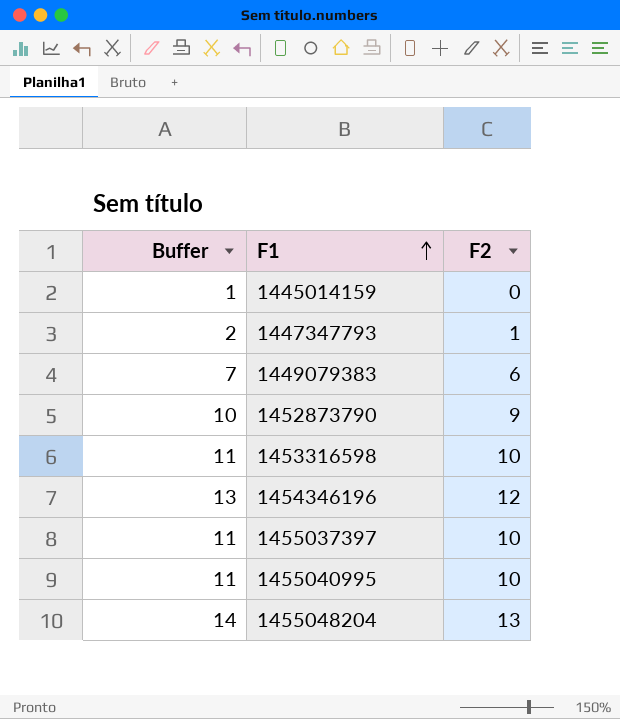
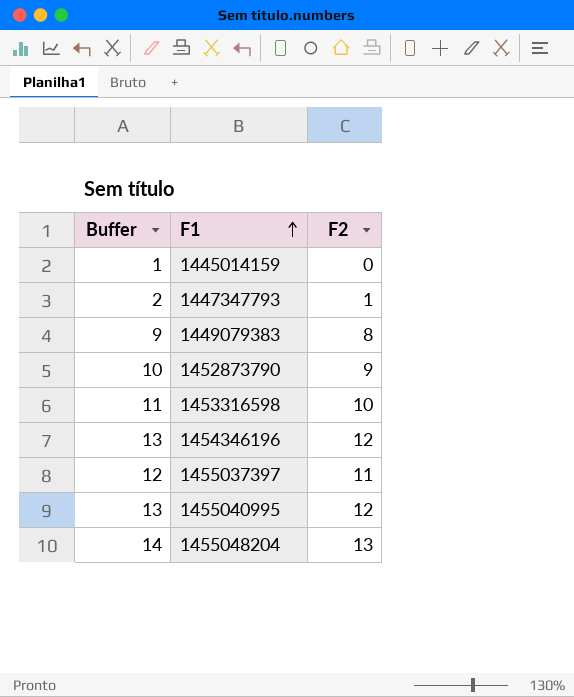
1449079383 | Buffer: 7 -> 9
1449079383 | F2: 6 -> 8
1455037397 | Buffer: 11 -> 12
1455037397 | F2: 10 -> 11
1455040995 | Buffer: 11 -> 13
1455040995 | F2: 10 -> 12

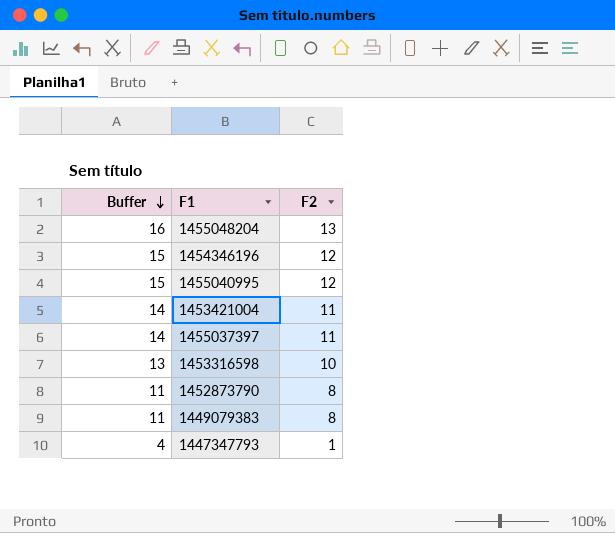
row order: F1 ascending -> Buffer descending
column Buffer | formula: [F2] + 1 -> [F2] + 3
row 1445014159: 1 | 0 -> none
row 1453421004: none -> 14 | 11
1452873790 | F2: 9 -> 8

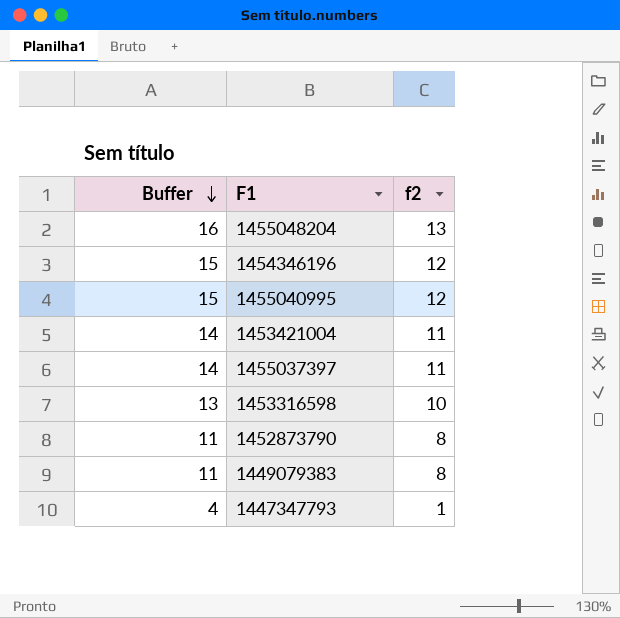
column name: F2 -> f2

